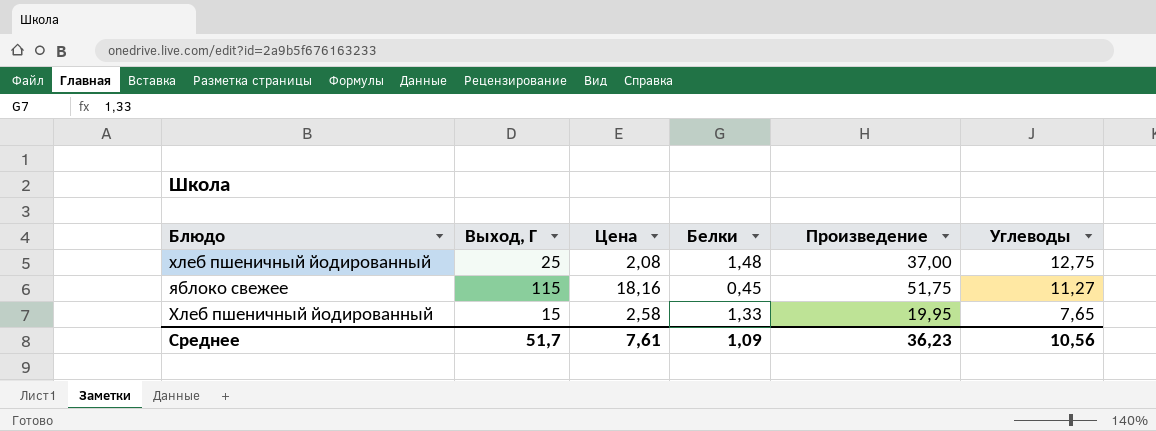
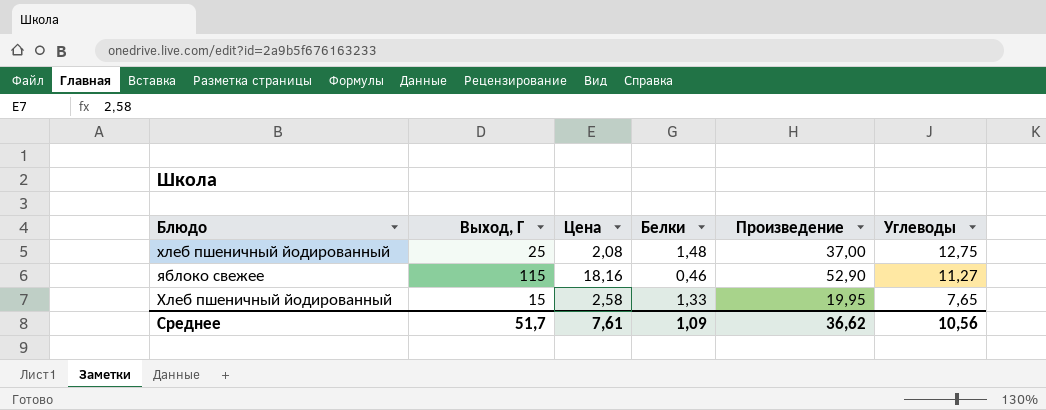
яблоко свежее | Белки: 0,45 -> 0,46
яблоко свежее | Произведение: 51,75 -> 52,90
Среднее | Произведение: 36,23 -> 36,62

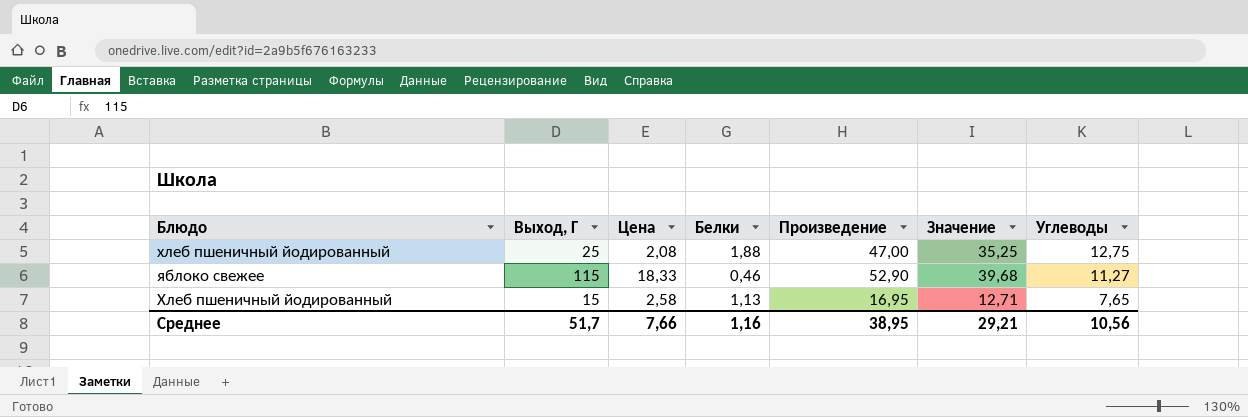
column Значение | formula: none -> [Произведение] * 0,75
хлеб пшеничный йодированный | Белки: 1,48 -> 1,88
хлеб пшеничный йодированный | Произведение: 37,00 -> 47,00
яблоко свежее | Цена: 18,16 -> 18,33
Хлеб пшеничный йодированный | Белки: 1,33 -> 1,13
Хлеб пшеничный йодированный | Произведение: 19,95 -> 16,95
Среднее | Цена: 7,61 -> 7,66
Среднее | Белки: 1,09 -> 1,16
Среднее | Произведение: 36,62 -> 38,95

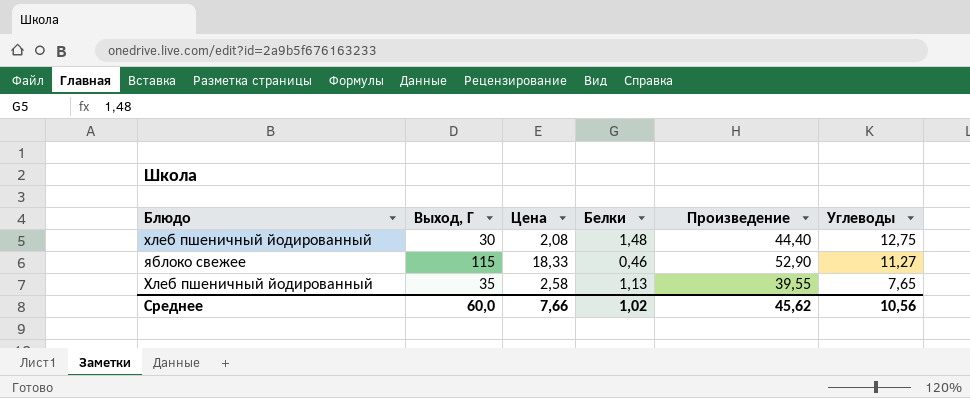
column Значение | formula: [Произведение] * 0,75 -> none
хлеб пшеничный йодированный | Выход, Г: 25 -> 30
хлеб пшеничный йодированный | Белки: 1,88 -> 1,48
хлеб пшеничный йодированный | Произведение: 47,00 -> 44,40
Хлеб пшеничный йодированный | Выход, Г: 15 -> 35
Хлеб пшеничный йодированный | Произведение: 16,95 -> 39,55
Среднее | Выход, Г: 51,7 -> 60,0
Среднее | Белки: 1,16 -> 1,02
Среднее | Произведение: 38,95 -> 45,62

